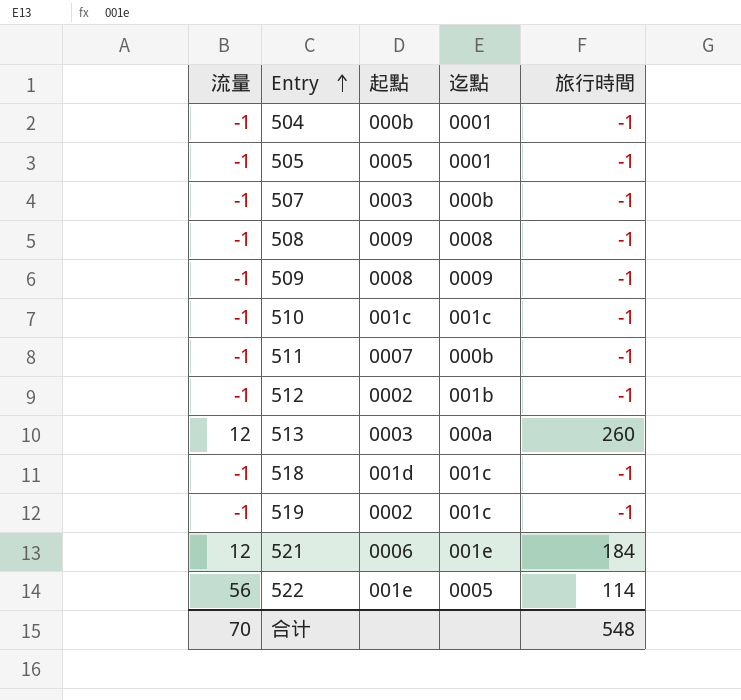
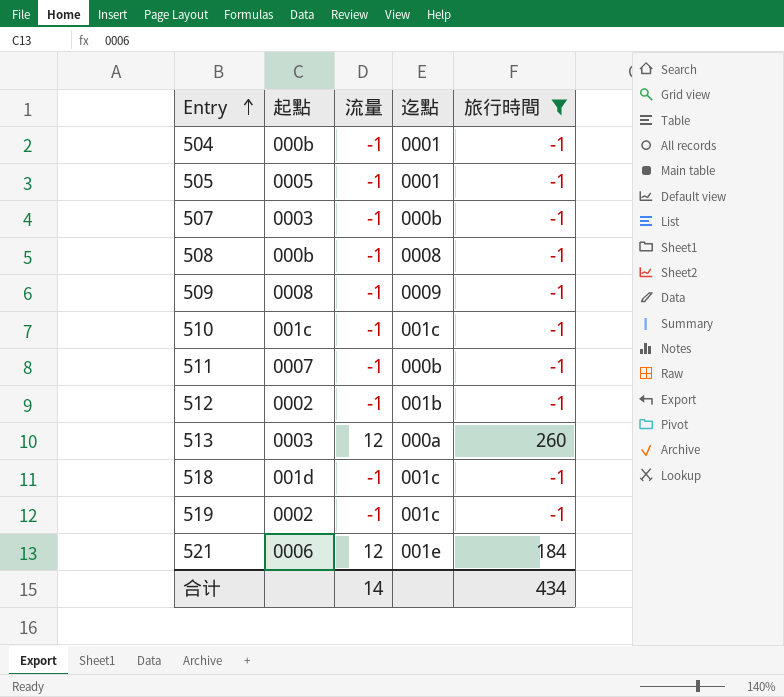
filter: none -> 旅行時間 != 114
column 流量 | position: 1 -> 3
508 | 起點: 0009 -> 000b
合计 | 流量: 70 -> 14
合计 | 旅行時間: 548 -> 434

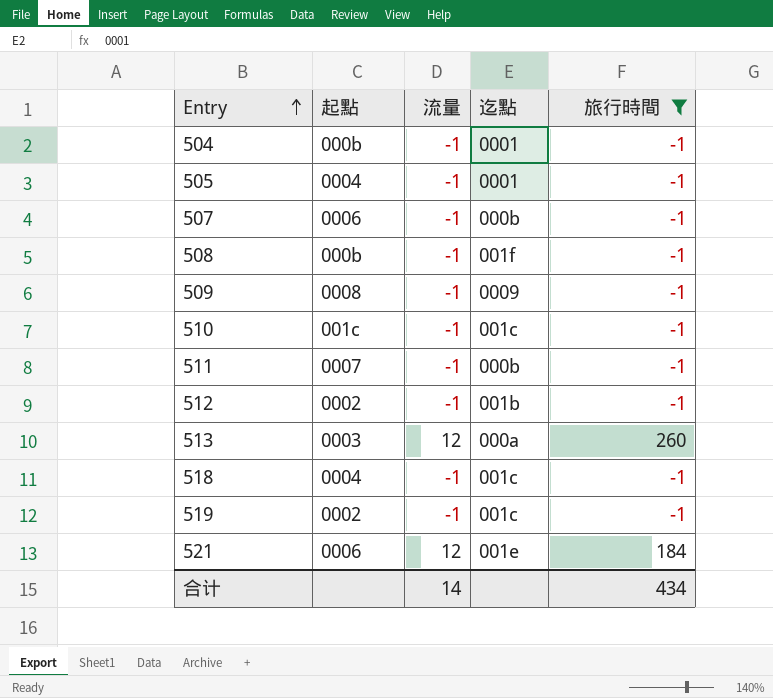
505 | 起點: 0005 -> 0004
507 | 起點: 0003 -> 0006
508 | 迄點: 0008 -> 001f
518 | 起點: 001d -> 0004

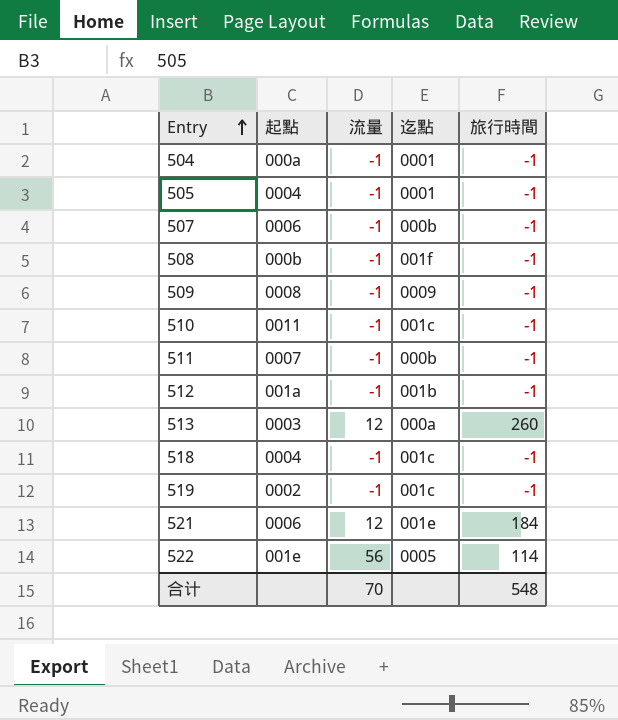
filter: 旅行時間 != 114 -> none
504 | 起點: 000b -> 000a
510 | 起點: 001c -> 0011
512 | 起點: 0002 -> 001a
合计 | 流量: 14 -> 70
合计 | 旅行時間: 434 -> 548

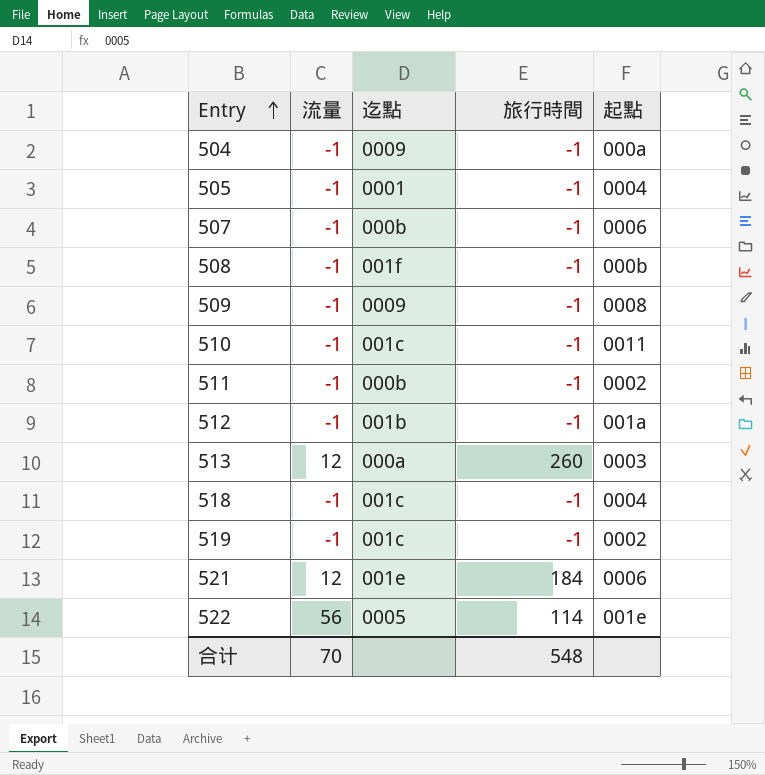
column 起點 | position: 2 -> 5
504 | 迄點: 0001 -> 0009
511 | 起點: 0007 -> 0002

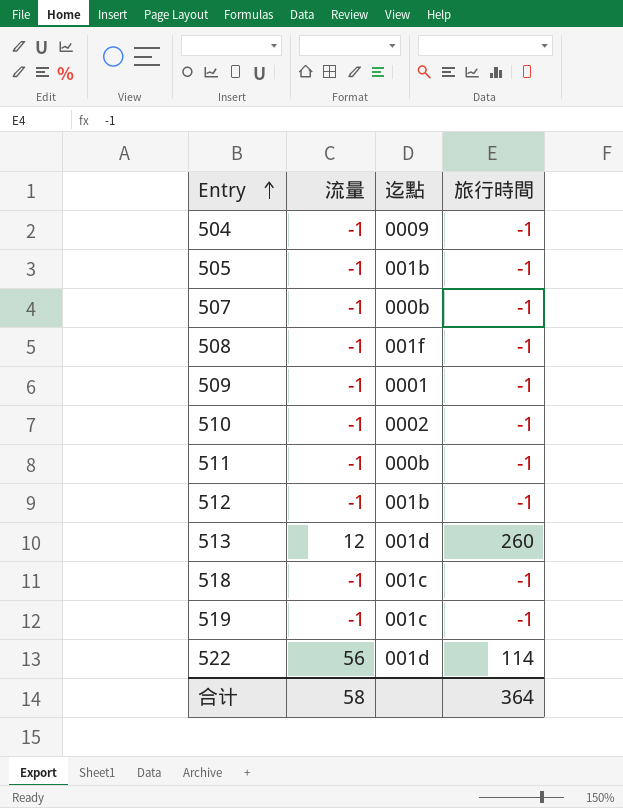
column 起點 | position: 5 -> none
row 521: 12 | 001e | 184 | 0006 -> none
505 | 迄點: 0001 -> 001b
509 | 迄點: 0009 -> 0001
510 | 迄點: 001c -> 0002
513 | 迄點: 000a -> 001d
522 | 迄點: 0005 -> 001d
合计 | 流量: 70 -> 58
合计 | 旅行時間: 548 -> 364

